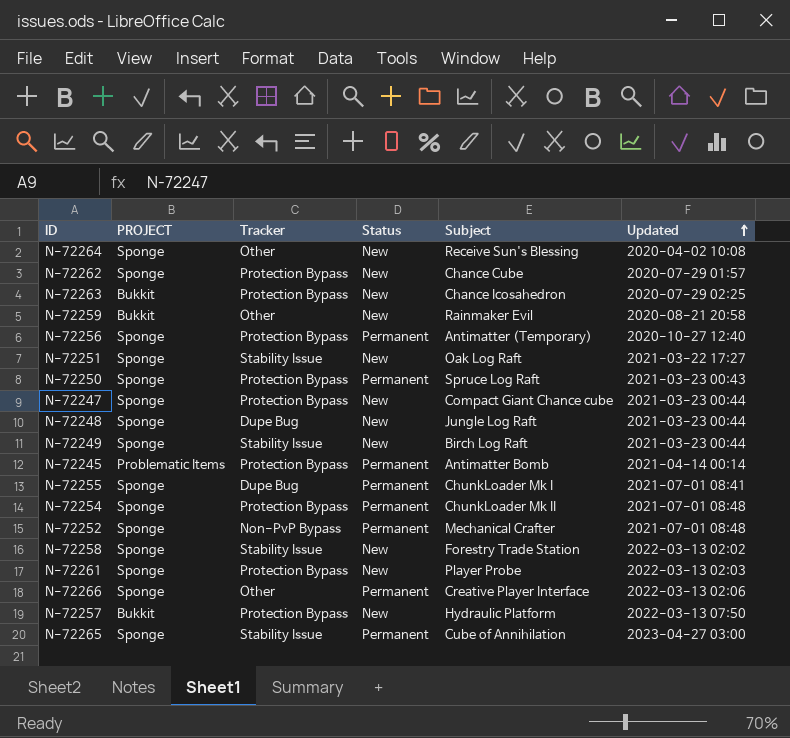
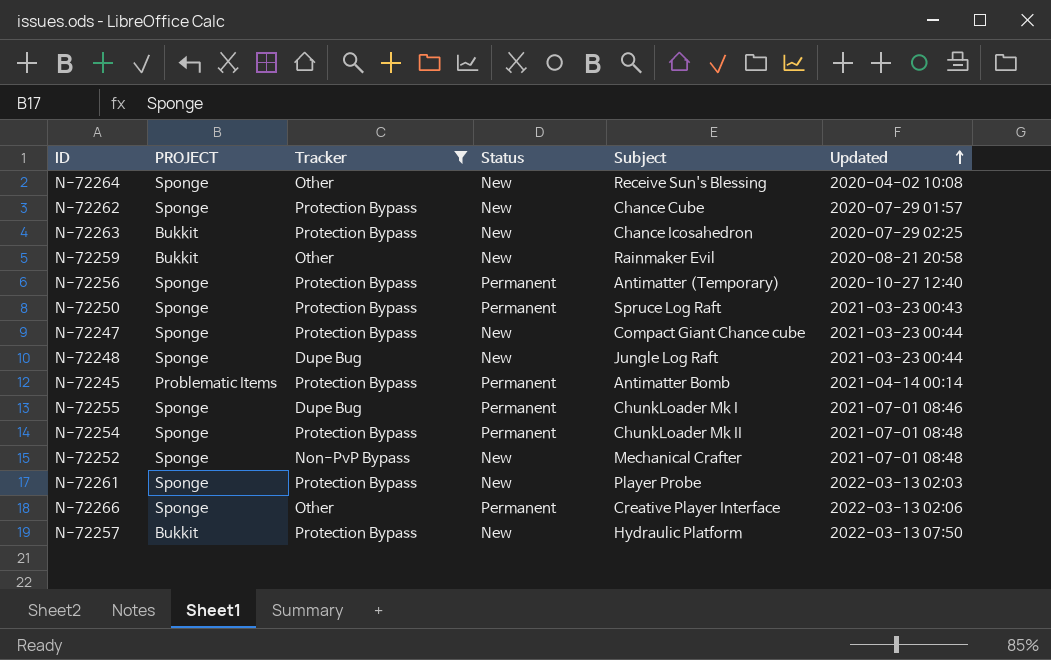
filter: none -> Tracker != Stability Issue
N-72255 | Updated: 2021-07-01 08:41 -> 2021-07-01 08:46
N-72252 | Status: Permanent -> New

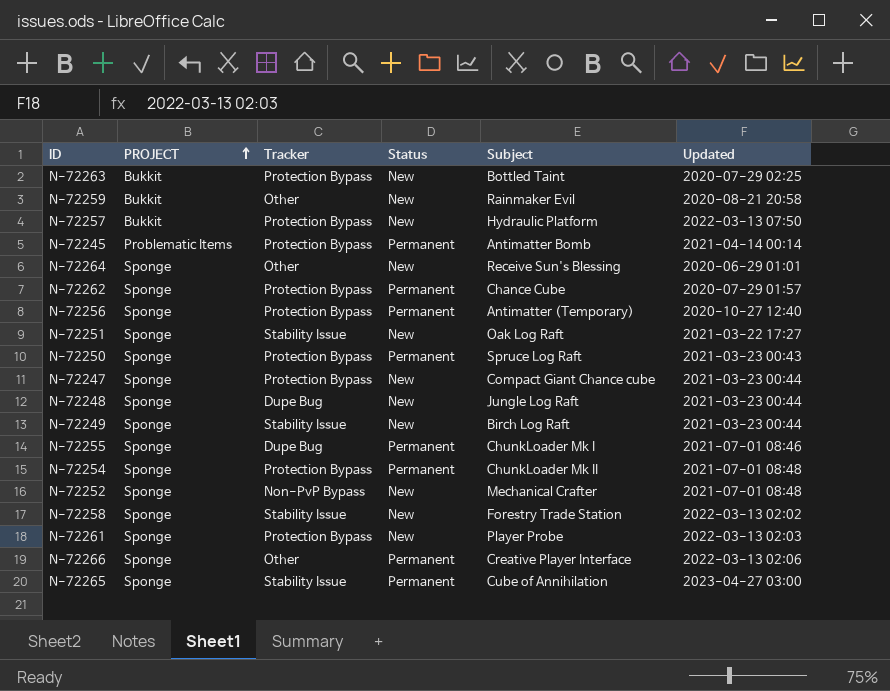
filter: Tracker != Stability Issue -> none
row order: Updated ascending -> PROJECT ascending
N-72263 | Subject: Chance Icosahedron -> Bottled Taint
N-72264 | Updated: 2020-04-02 10:08 -> 2020-06-29 01:01
N-72262 | Status: New -> Permanent

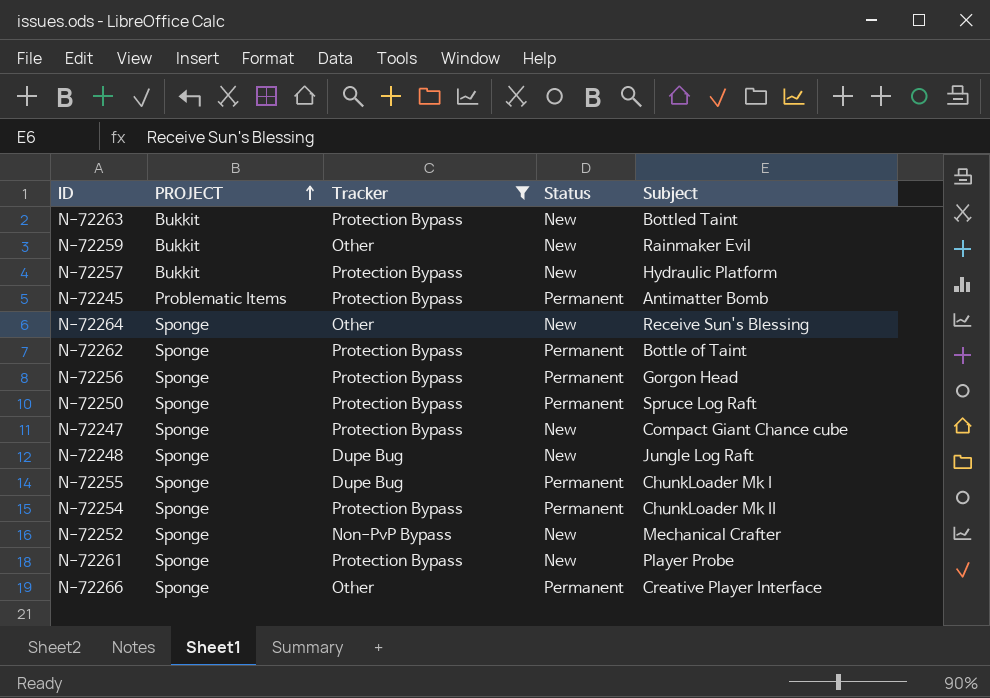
filter: none -> Tracker != Stability Issue
column Updated | position: 6 -> none
N-72262 | Subject: Chance Cube -> Bottle of Taint
N-72256 | Subject: Antimatter (Temporary) -> Gorgon Head

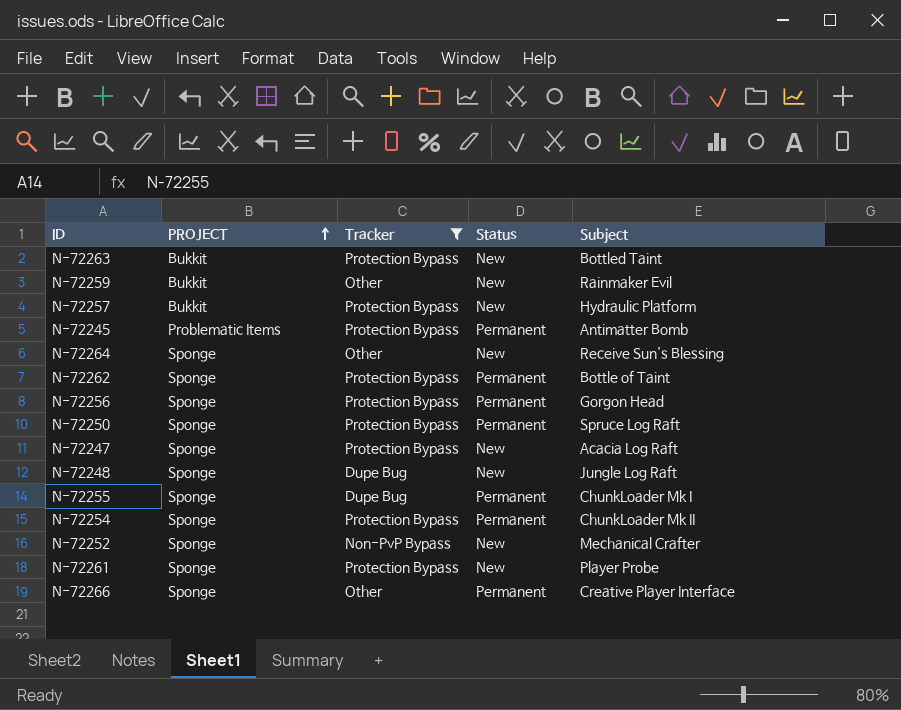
N-72247 | Subject: Compact Giant Chance cube -> Acacia Log Raft

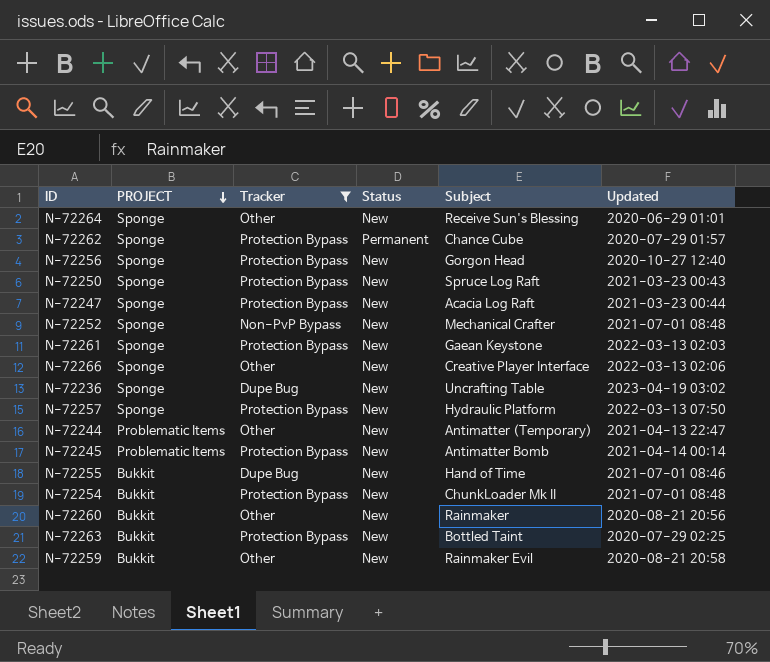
row order: PROJECT ascending -> PROJECT descending
column Updated | position: none -> 6
row N-72248: Sponge | Dupe Bug | New | Jungle Log Raft -> none
N-72262 | Subject: Bottle of Taint -> Chance Cube
N-72256 | Status: Permanent -> New
N-72250 | Status: Permanent -> New
N-72261 | Subject: Player Probe -> Gaean Keystone
N-72266 | Status: Permanent -> New
row N-72236: none -> Sponge | Dupe Bug | New | Uncrafting Table | 2023-04-19 03:02
N-72257 | PROJECT: Bukkit -> Sponge
row N-72244: none -> Problematic Items | Other | New | Antimatter (Temporary) | 2021-04-13 22:47
N-72245 | Status: Permanent -> New
N-72255 | PROJECT: Sponge -> Bukkit
N-72255 | Status: Permanent -> New
N-72255 | Subject: ChunkLoader Mk I -> Hand of Time
N-72254 | PROJECT: Sponge -> Bukkit
N-72254 | Status: Permanent -> New
row N-72260: none -> Bukkit | Other | New | Rainmaker | 2020-08-21 20:56

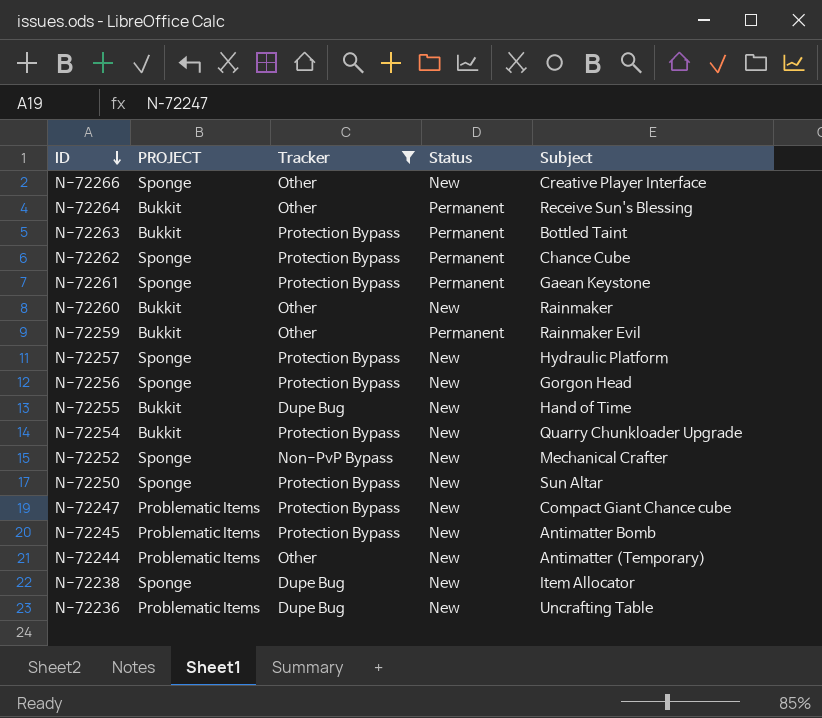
row order: PROJECT descending -> ID descending
column Updated | position: 6 -> none
N-72264 | PROJECT: Sponge -> Bukkit
N-72264 | Status: New -> Permanent
N-72263 | Status: New -> Permanent
N-72261 | Status: New -> Permanent
N-72259 | Status: New -> Permanent
N-72254 | Subject: ChunkLoader Mk II -> Quarry Chunkloader Upgrade
N-72250 | Subject: Spruce Log Raft -> Sun Altar
N-72247 | PROJECT: Sponge -> Problematic Items
N-72247 | Subject: Acacia Log Raft -> Compact Giant Chance cube
row N-72238: none -> Sponge | Dupe Bug | New | Item Allocator
N-72236 | PROJECT: Sponge -> Problematic Items

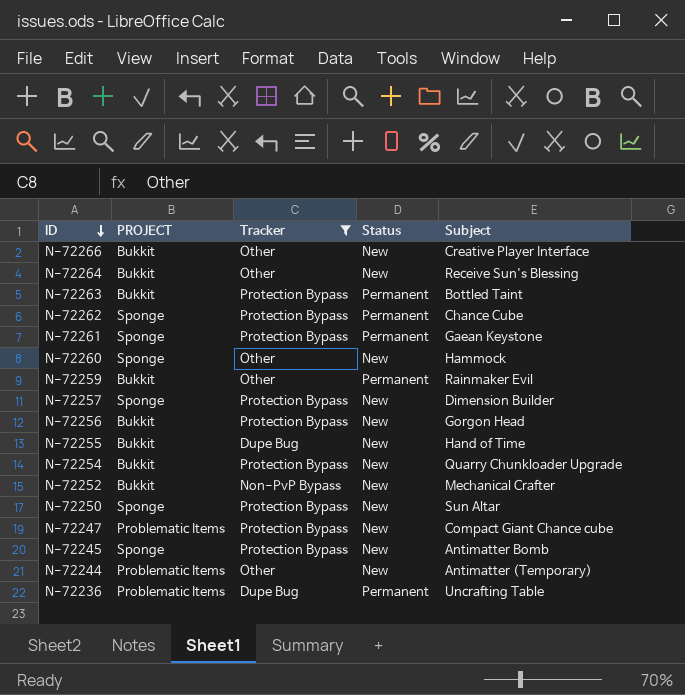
row N-72238: Sponge | Dupe Bug | New | Item Allocator -> none
N-72266 | PROJECT: Sponge -> Bukkit
N-72264 | Status: Permanent -> New
N-72260 | PROJECT: Bukkit -> Sponge
N-72260 | Subject: Rainmaker -> Hammock
N-72257 | Subject: Hydraulic Platform -> Dimension Builder
N-72256 | PROJECT: Sponge -> Bukkit
N-72252 | PROJECT: Sponge -> Bukkit
N-72245 | PROJECT: Problematic Items -> Sponge
N-72236 | Status: New -> Permanent

